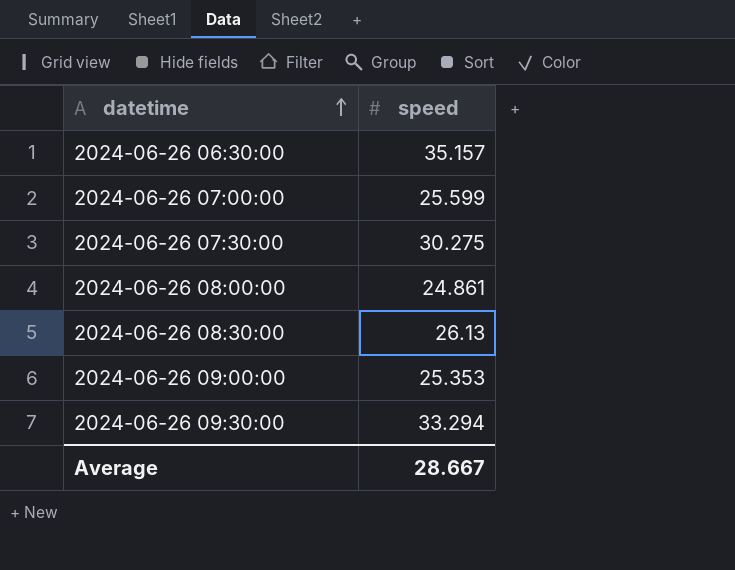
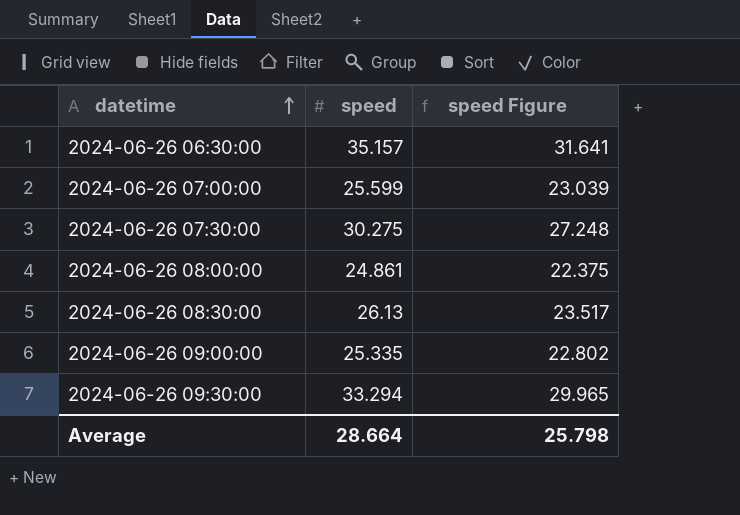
column speed Figure | formula: none -> [speed] * 0.9
2024-06-26 09:00:00 | speed: 25.353 -> 25.335
Average | speed: 28.667 -> 28.664

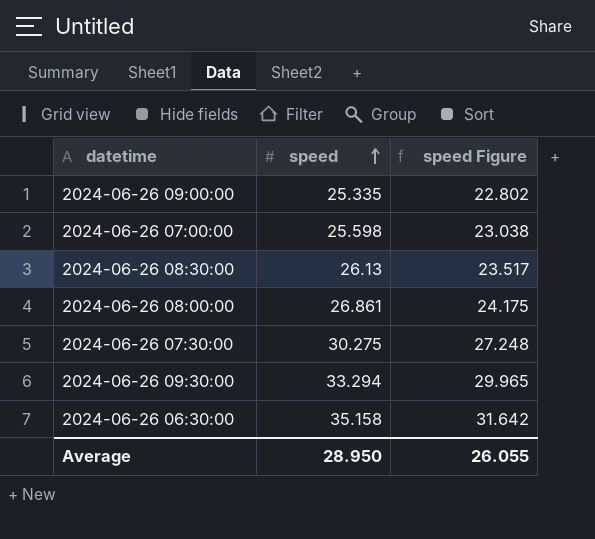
row order: datetime ascending -> speed ascending
2024-06-26 07:00:00 | speed: 25.599 -> 25.598
2024-06-26 07:00:00 | speed Figure: 23.039 -> 23.038
2024-06-26 08:00:00 | speed: 24.861 -> 26.861
2024-06-26 08:00:00 | speed Figure: 22.375 -> 24.175
2024-06-26 06:30:00 | speed: 35.157 -> 35.158
2024-06-26 06:30:00 | speed Figure: 31.641 -> 31.642
Average | speed: 28.664 -> 28.950
Average | speed Figure: 25.798 -> 26.055

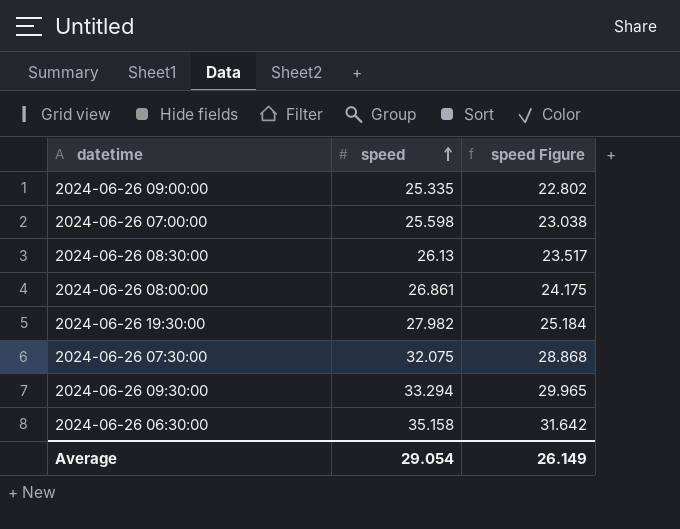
row 2024-06-26 19:30:00: none -> 27.982 | 25.184
2024-06-26 07:30:00 | speed: 30.275 -> 32.075
2024-06-26 07:30:00 | speed Figure: 27.248 -> 28.868
Average | speed: 28.950 -> 29.054
Average | speed Figure: 26.055 -> 26.149

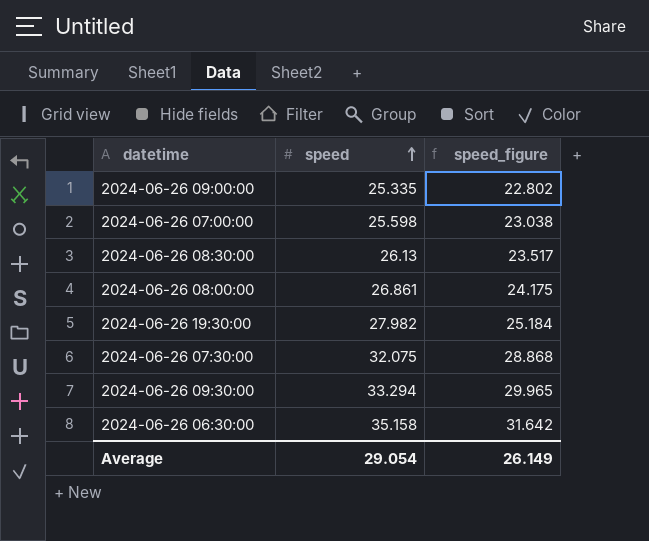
column name: speed Figure -> speed_figure

